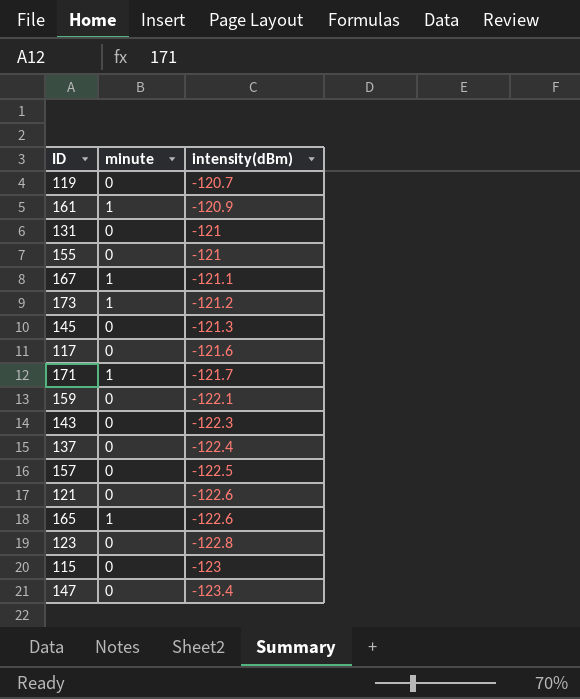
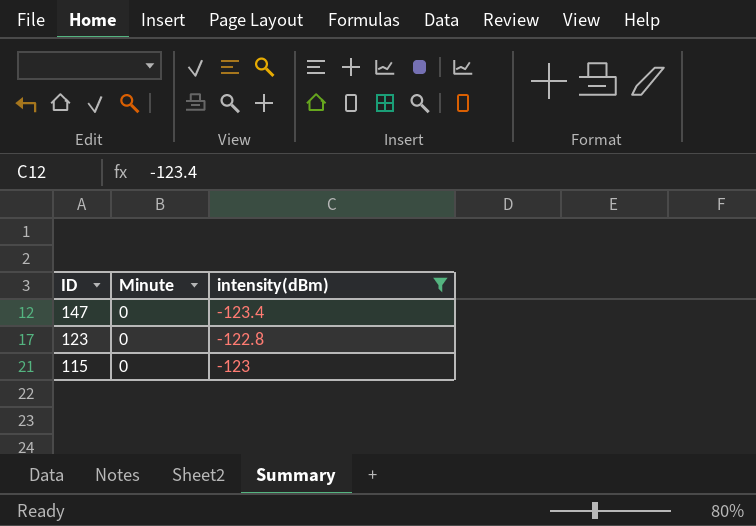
filter: none -> intensity(dBm) <= -122.8
row order: intensity(dBm) descending -> ID descending
column name: minute -> Minute

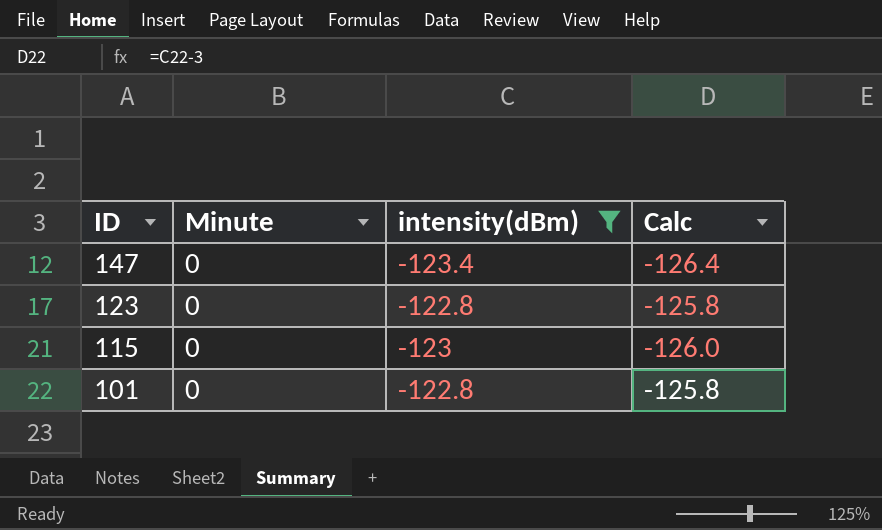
column Calc | formula: none -> [intensity(dBm)] - 3
row 101: none -> 0 | -122.8 | -125.8

